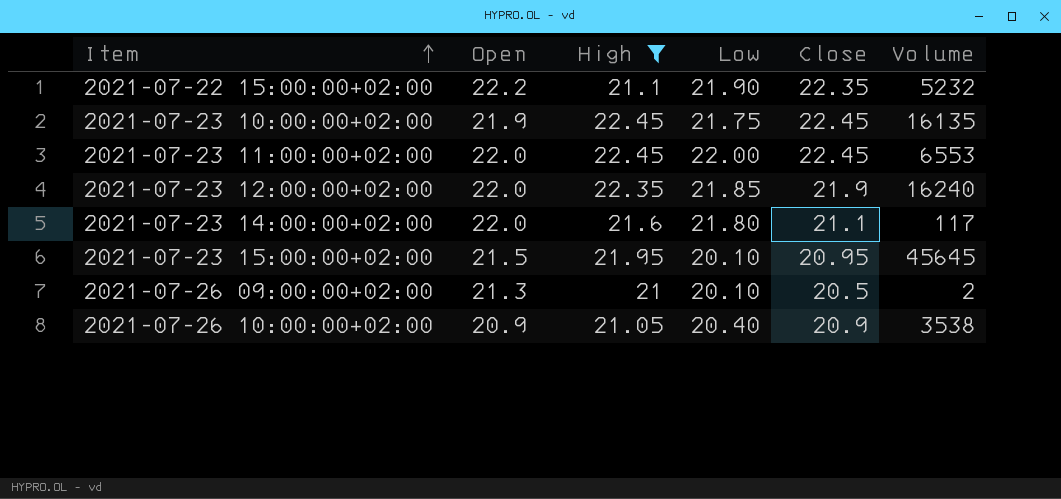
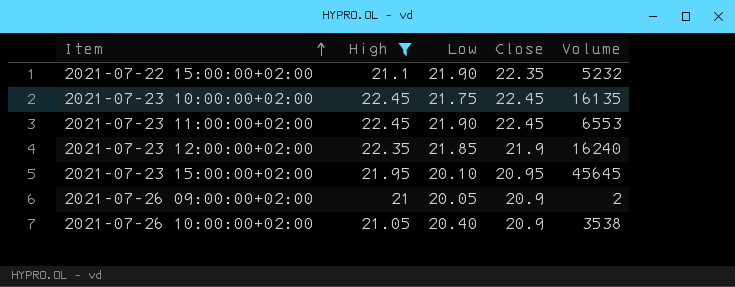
column Open | position: 2 -> none
row 2021-07-23 14:00:00+02:00: 22.0 | 21.6 | 21.80 | 21.1 | 117 -> none
2021-07-23 11:00:00+02:00 | Low: 22.00 -> 21.90
2021-07-26 09:00:00+02:00 | Low: 20.10 -> 20.05
2021-07-26 09:00:00+02:00 | Close: 20.5 -> 20.9

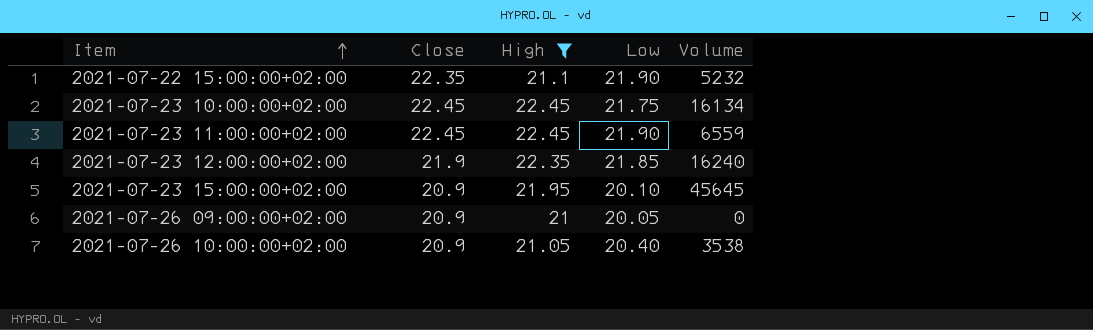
column Close | position: 4 -> 2
2021-07-23 10:00:00+02:00 | Volume: 16135 -> 16134
2021-07-23 11:00:00+02:00 | Volume: 6553 -> 6559
2021-07-23 15:00:00+02:00 | Close: 20.95 -> 20.9
2021-07-26 09:00:00+02:00 | Volume: 2 -> 0

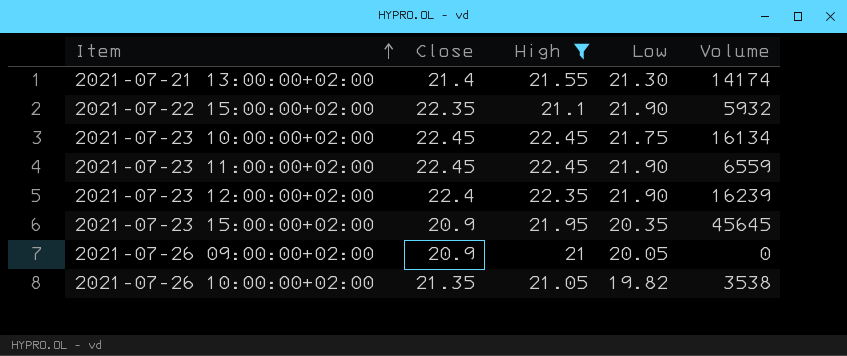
row 2021-07-21 13:00:00+02:00: none -> 21.4 | 21.55 | 21.30 | 14174
2021-07-22 15:00:00+02:00 | Volume: 5232 -> 5932
2021-07-23 12:00:00+02:00 | Close: 21.9 -> 22.4
2021-07-23 12:00:00+02:00 | Low: 21.85 -> 21.90
2021-07-23 12:00:00+02:00 | Volume: 16240 -> 16239
2021-07-23 15:00:00+02:00 | Low: 20.10 -> 20.35
2021-07-26 10:00:00+02:00 | Close: 20.9 -> 21.35
2021-07-26 10:00:00+02:00 | Low: 20.40 -> 19.82

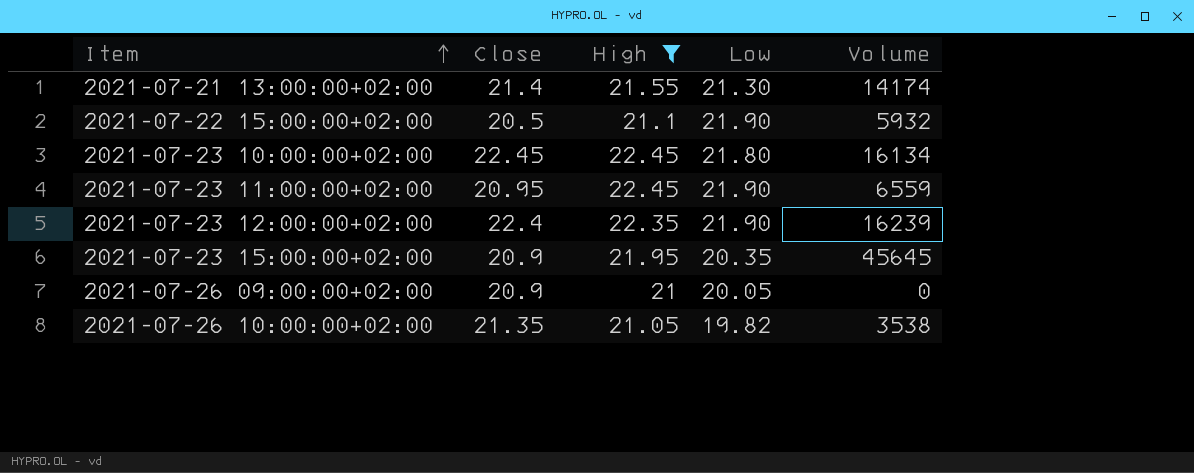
2021-07-22 15:00:00+02:00 | Close: 22.35 -> 20.5
2021-07-23 10:00:00+02:00 | Low: 21.75 -> 21.80
2021-07-23 11:00:00+02:00 | Close: 22.45 -> 20.95

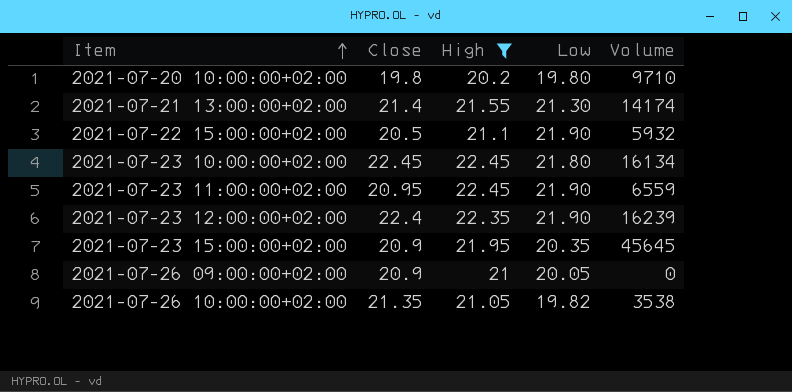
row 2021-07-20 10:00:00+02:00: none -> 19.8 | 20.2 | 19.80 | 9710

